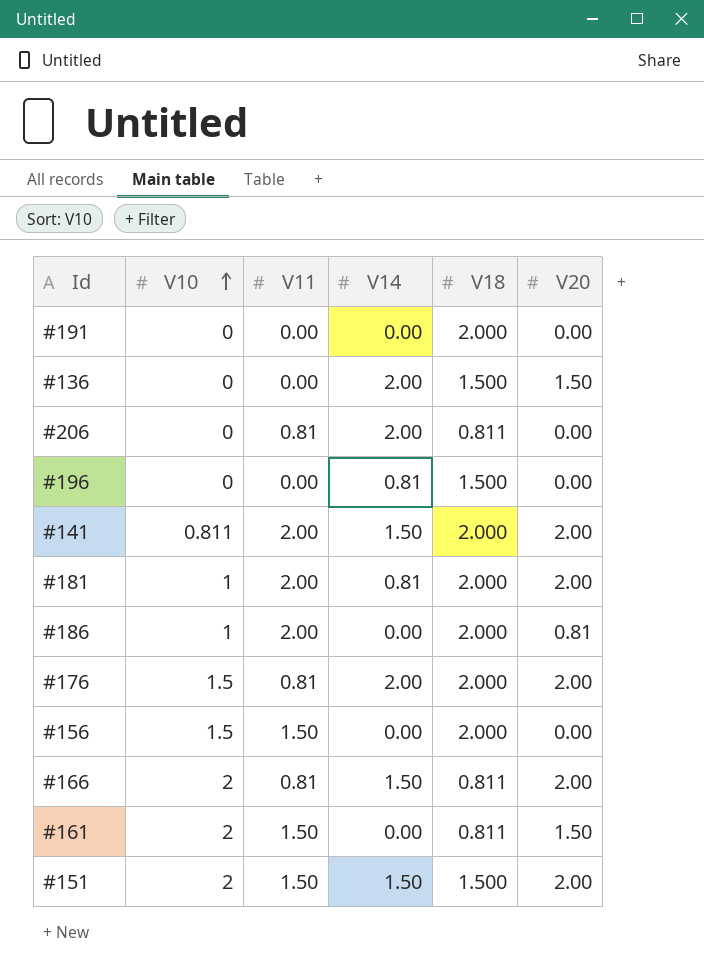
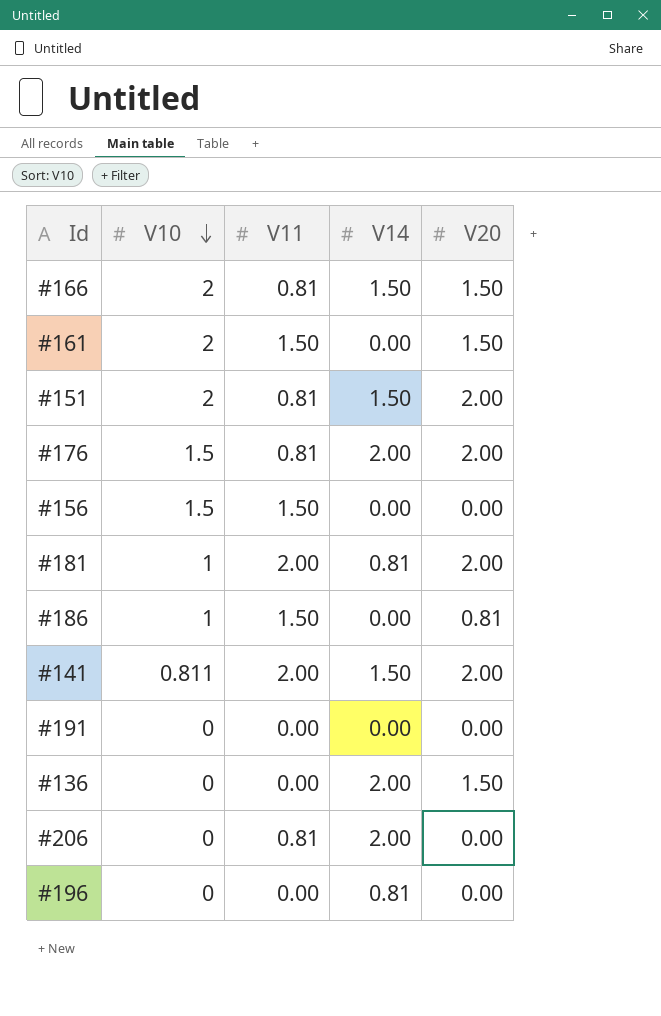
row order: V10 ascending -> V10 descending
column V18 | position: 5 -> none
#166 | V20: 2.00 -> 1.50
#151 | V11: 1.50 -> 0.81
#186 | V11: 2.00 -> 1.50

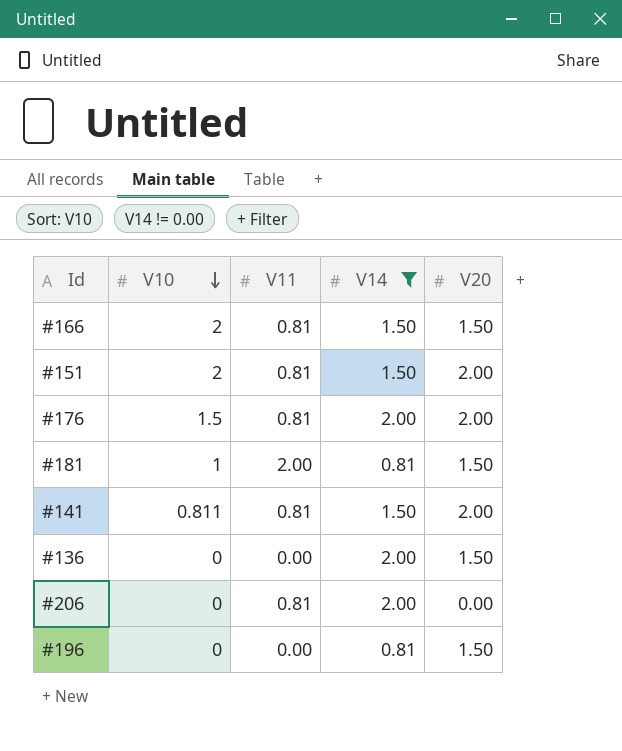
filter: none -> V14 != 0.00
#181 | V20: 2.00 -> 1.50
#141 | V11: 2.00 -> 0.81
#196 | V20: 0.00 -> 1.50

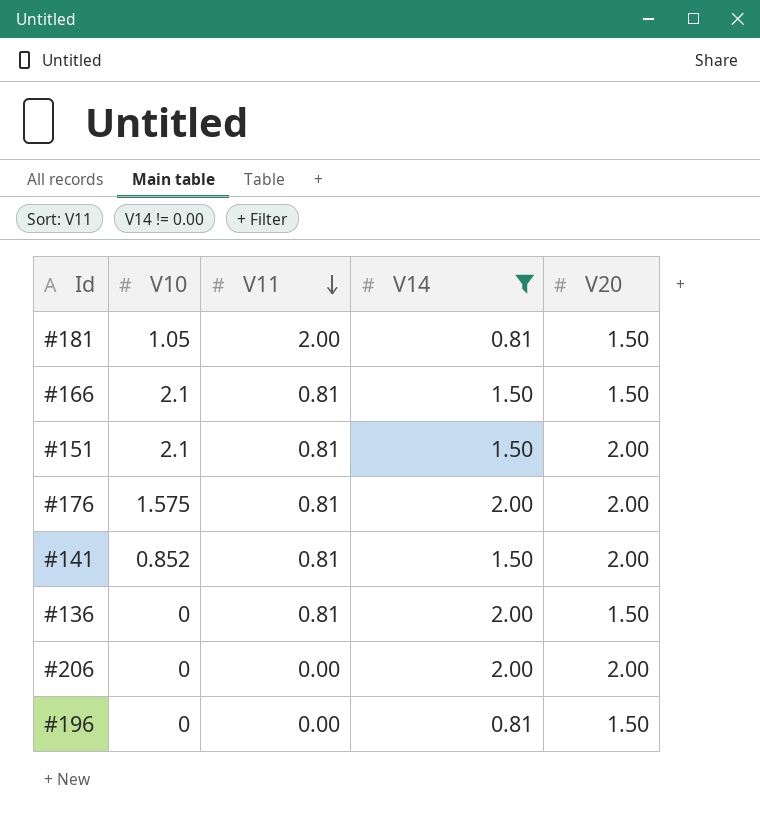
row order: V10 descending -> V11 descending
#181 | V10: 1 -> 1.05
#166 | V10: 2 -> 2.1
#151 | V10: 2 -> 2.1
#176 | V10: 1.5 -> 1.575
#141 | V10: 0.811 -> 0.852
#136 | V11: 0.00 -> 0.81
#206 | V11: 0.81 -> 0.00
#206 | V20: 0.00 -> 2.00

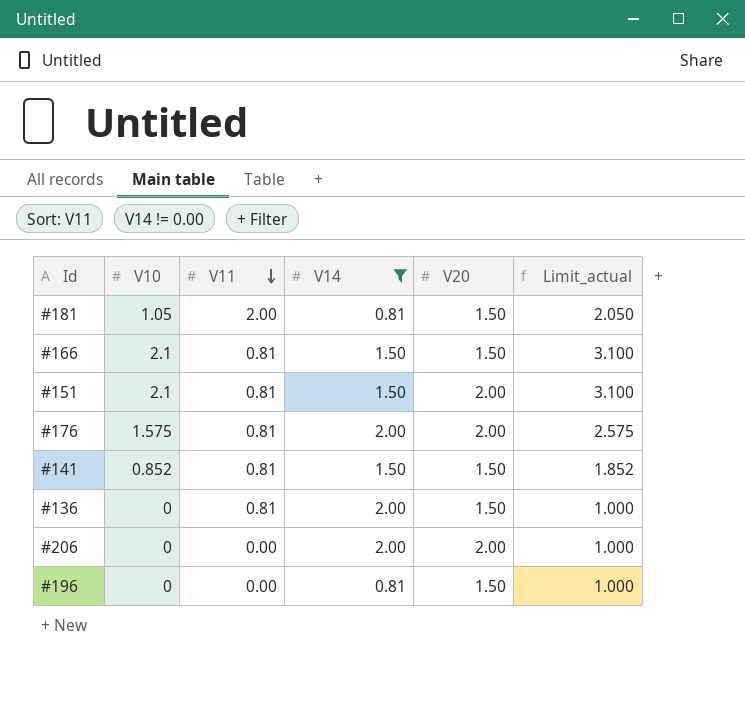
column Limit_actual | formula: none -> [V10] + 1
#141 | V20: 2.00 -> 1.50

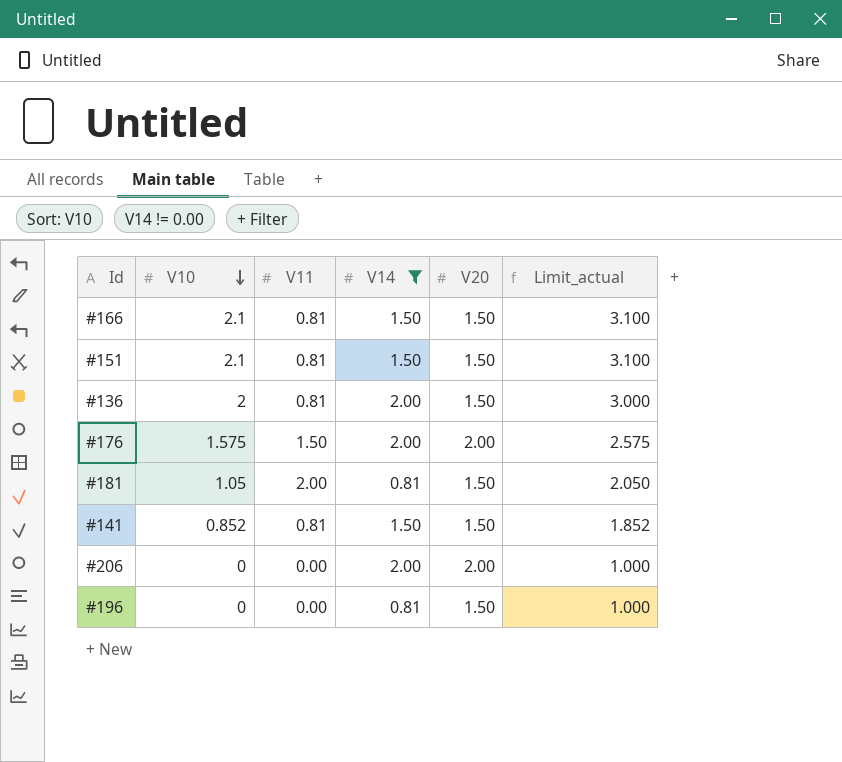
row order: V11 descending -> V10 descending
#151 | V20: 2.00 -> 1.50
#136 | V10: 0 -> 2
#136 | Limit_actual: 1.000 -> 3.000
#176 | V11: 0.81 -> 1.50

